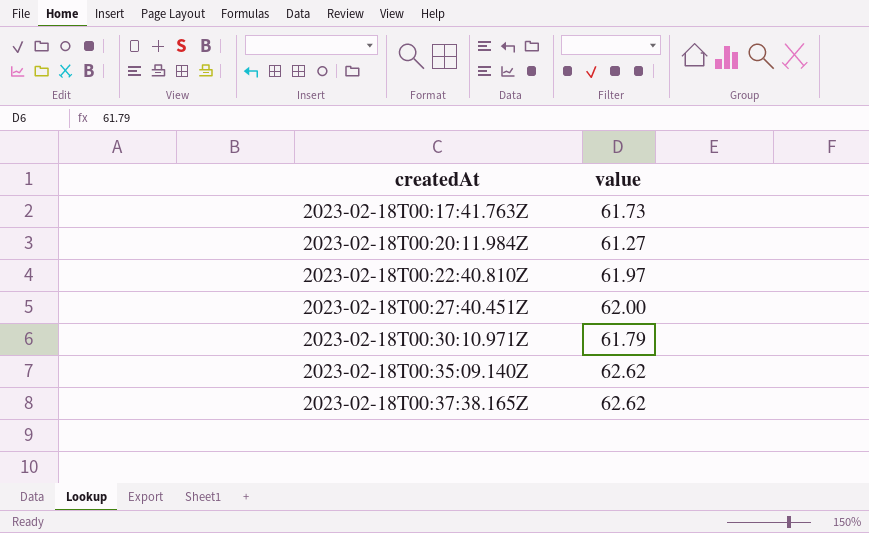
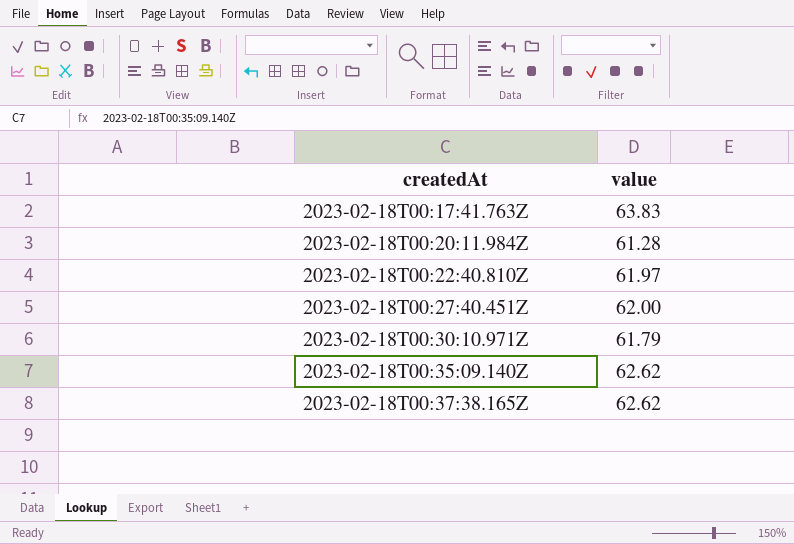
2023-02-18T00:17:41.763Z | value: 61.73 -> 63.83
2023-02-18T00:20:11.984Z | value: 61.27 -> 61.28

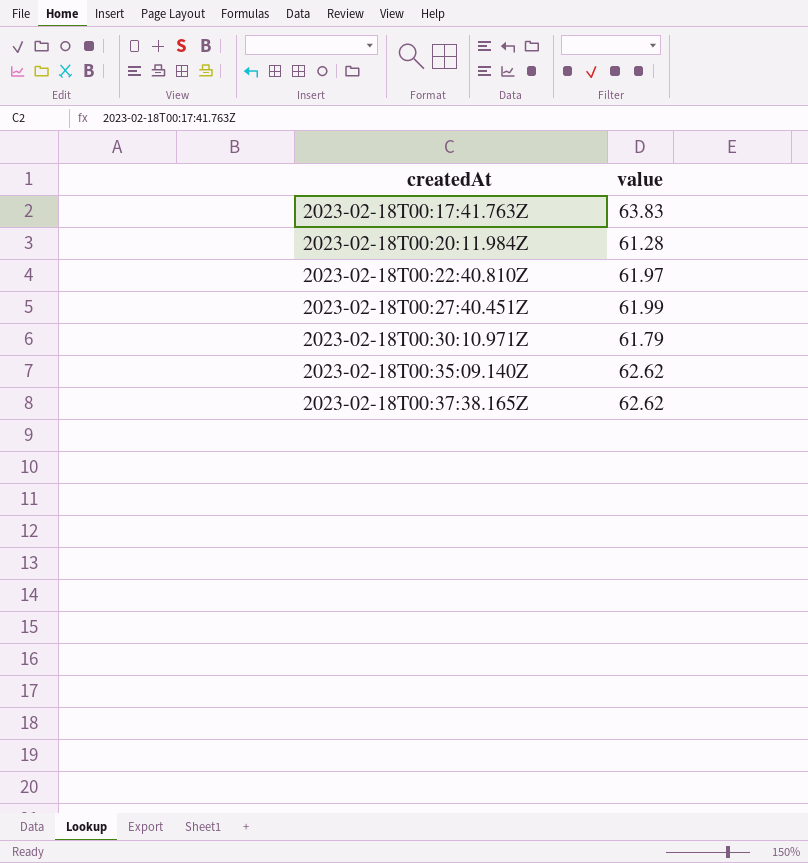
2023-02-18T00:27:40.451Z | value: 62.00 -> 61.99

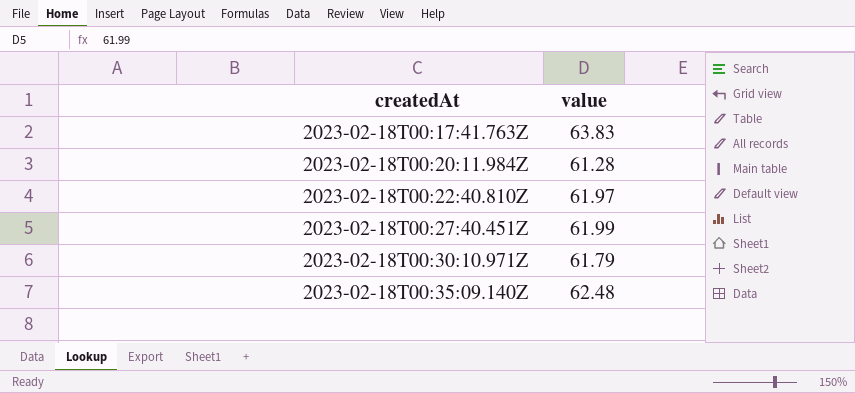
row 2023-02-18T00:37:38.165Z: 62.62 -> none
2023-02-18T00:35:09.140Z | value: 62.62 -> 62.48

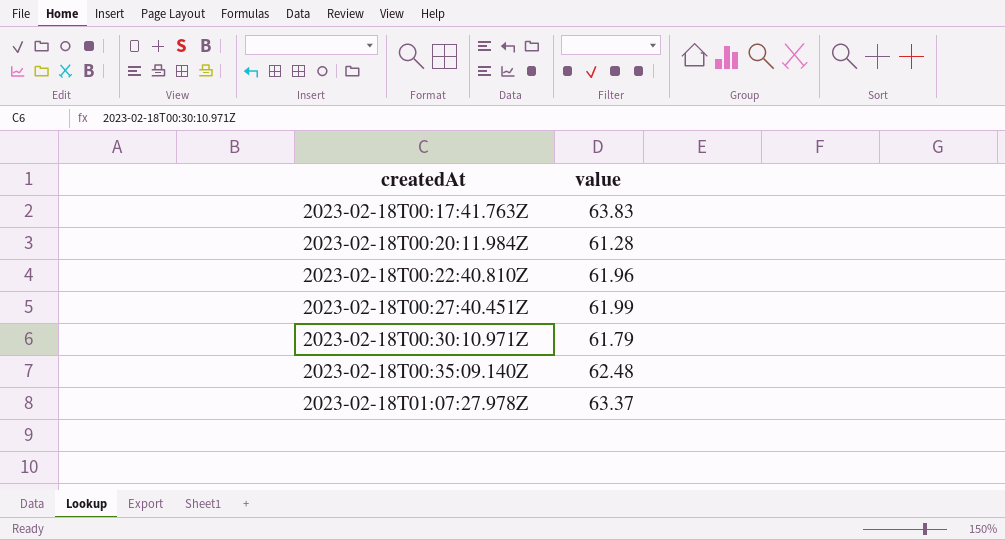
2023-02-18T00:22:40.810Z | value: 61.97 -> 61.96
row 2023-02-18T01:07:27.978Z: none -> 63.37

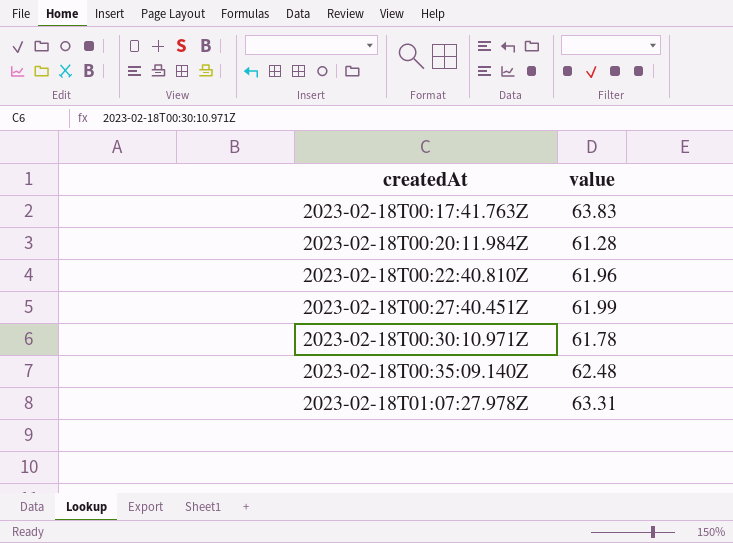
2023-02-18T00:30:10.971Z | value: 61.79 -> 61.78
2023-02-18T01:07:27.978Z | value: 63.37 -> 63.31

